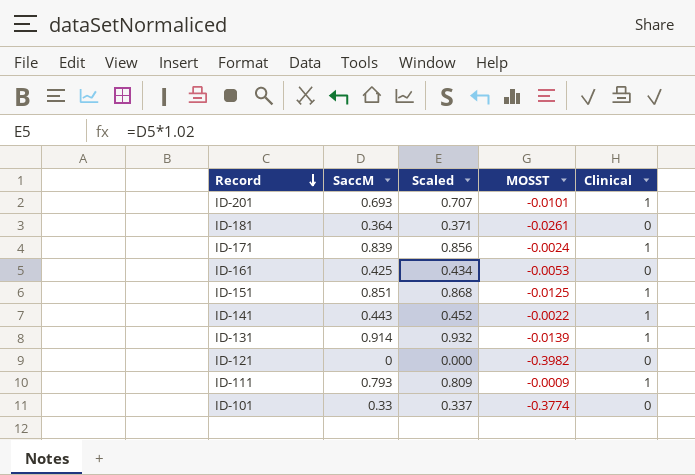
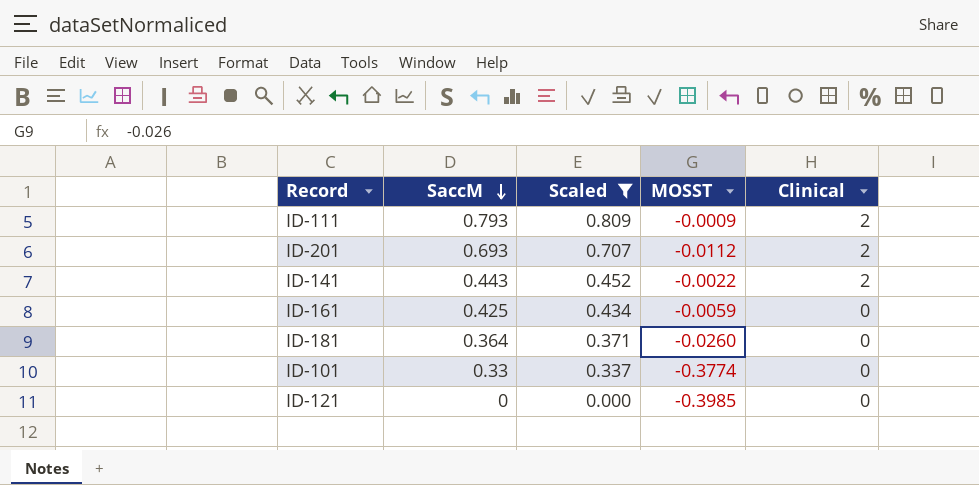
filter: none -> Scaled <= 0.809
row order: Record descending -> SaccM descending
ID-111 | Clinical: 1 -> 2
ID-201 | MOSST: -0.0101 -> -0.0112
ID-201 | Clinical: 1 -> 2
ID-141 | Clinical: 1 -> 2
ID-161 | MOSST: -0.0053 -> -0.0059
ID-181 | MOSST: -0.0261 -> -0.0260
ID-121 | MOSST: -0.3982 -> -0.3985

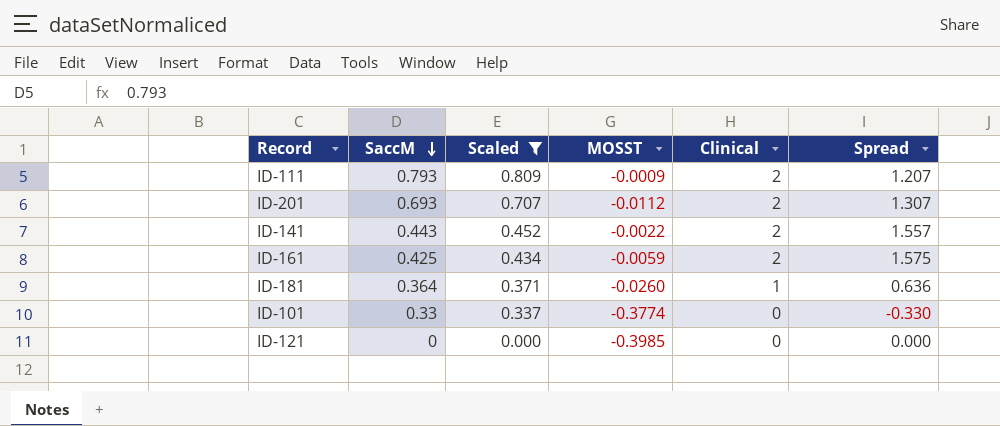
column Spread | formula: none -> [Clinical] - [SaccM]
ID-161 | Clinical: 0 -> 2
ID-181 | Clinical: 0 -> 1

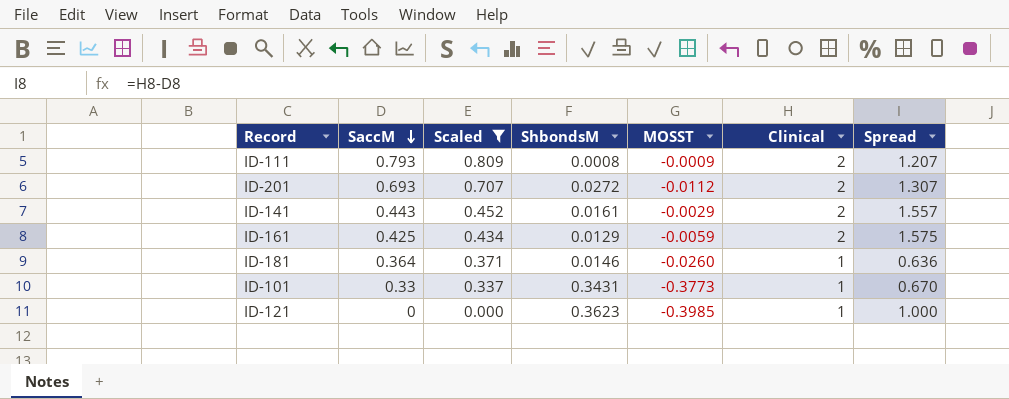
column ShbondsM | position: none -> 4
ID-141 | MOSST: -0.0022 -> -0.0029
ID-101 | MOSST: -0.3774 -> -0.3773
ID-101 | Clinical: 0 -> 1
ID-101 | Spread: -0.330 -> 0.670
ID-121 | Clinical: 0 -> 1
ID-121 | Spread: 0.000 -> 1.000

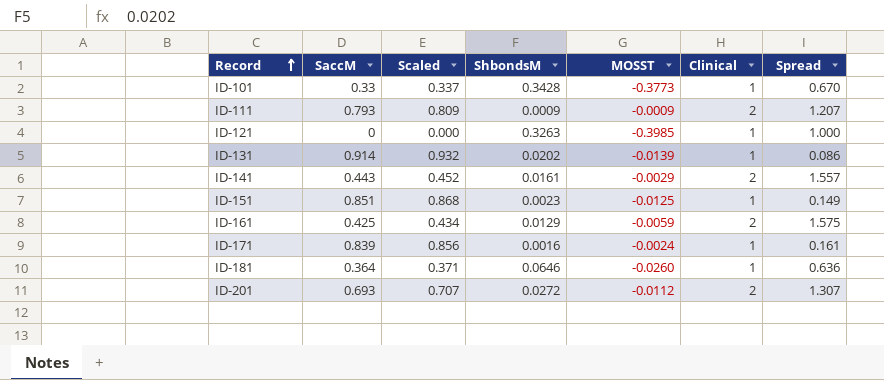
filter: Scaled <= 0.809 -> none
row order: SaccM descending -> Record ascending
ID-101 | ShbondsM: 0.3431 -> 0.3428
ID-111 | ShbondsM: 0.0008 -> 0.0009
ID-121 | ShbondsM: 0.3623 -> 0.3263
ID-181 | ShbondsM: 0.0146 -> 0.0646

